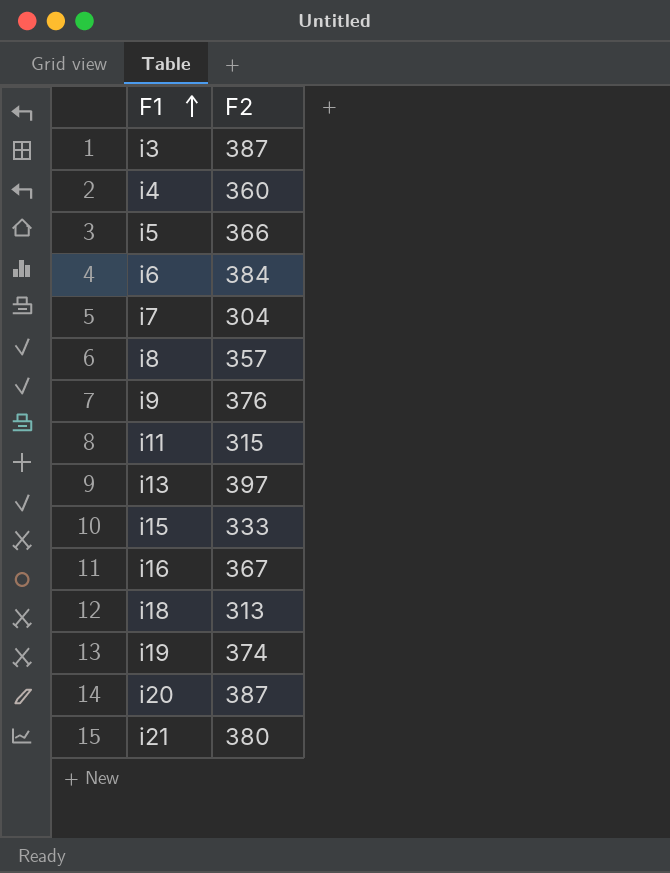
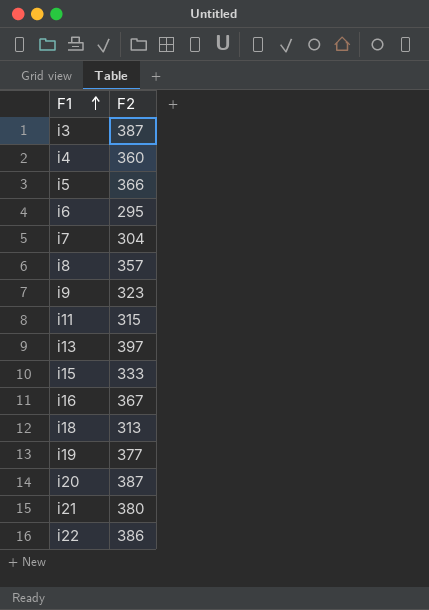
i6 | F2: 384 -> 295
i9 | F2: 376 -> 323
i19 | F2: 374 -> 377
row i22: none -> 386

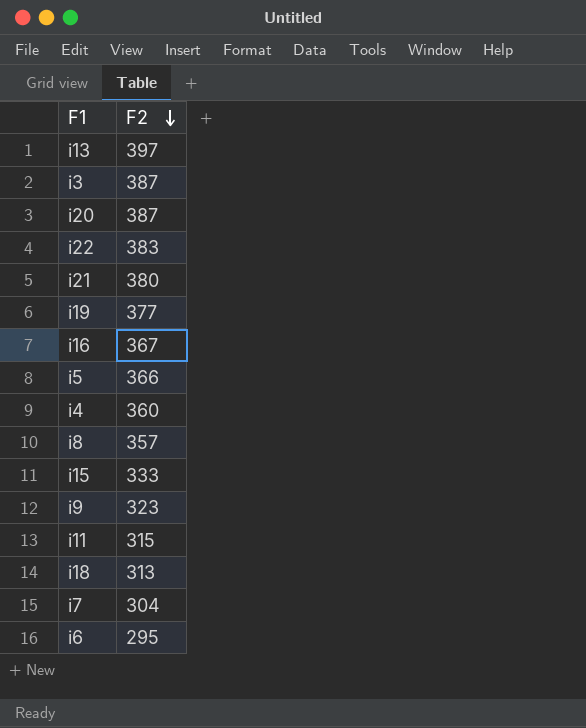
row order: F1 ascending -> F2 descending
i22 | F2: 386 -> 383

